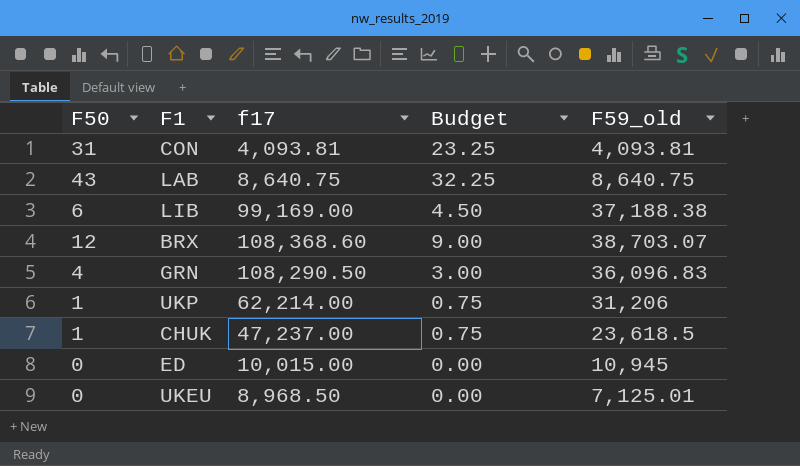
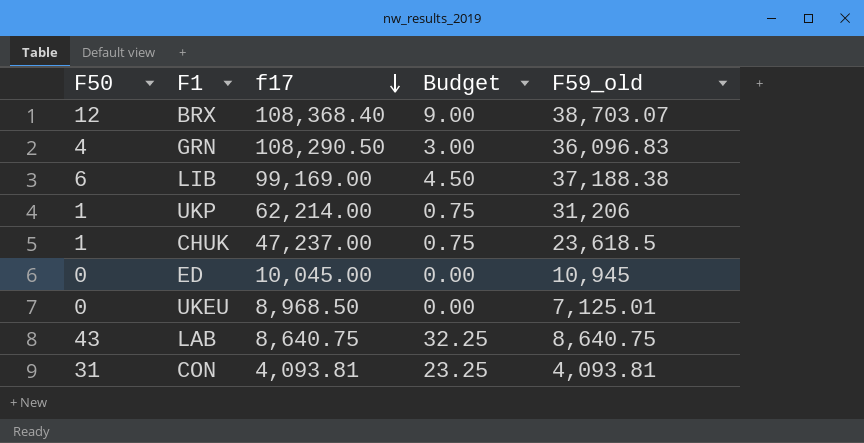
row order: none -> f17 descending
BRX | f17: 108,368.60 -> 108,368.40
ED | f17: 10,015.00 -> 10,045.00

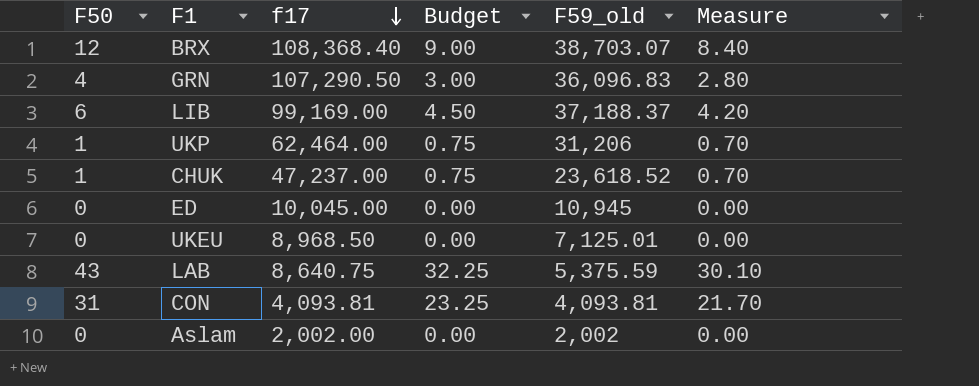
column Measure | formula: none -> [F50] * 0.7
GRN | f17: 108,290.50 -> 107,290.50
LIB | F59_old: 37,188.38 -> 37,188.37
UKP | f17: 62,214.00 -> 62,464.00
CHUK | F59_old: 23,618.5 -> 23,618.52
LAB | F59_old: 8,640.75 -> 5,375.59
row Aslam: none -> 0 | 2,002.00 | 0.00 | 2,002 | 0.00

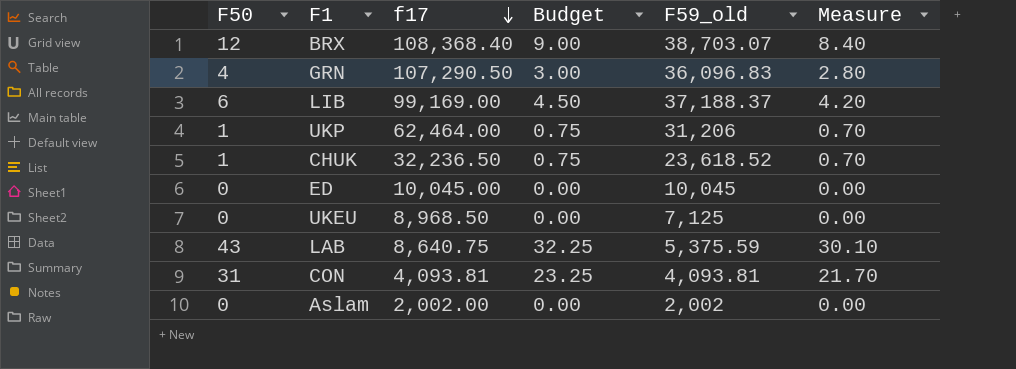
CHUK | f17: 47,237.00 -> 32,236.50
ED | F59_old: 10,945 -> 10,045
UKEU | F59_old: 7,125.01 -> 7,125

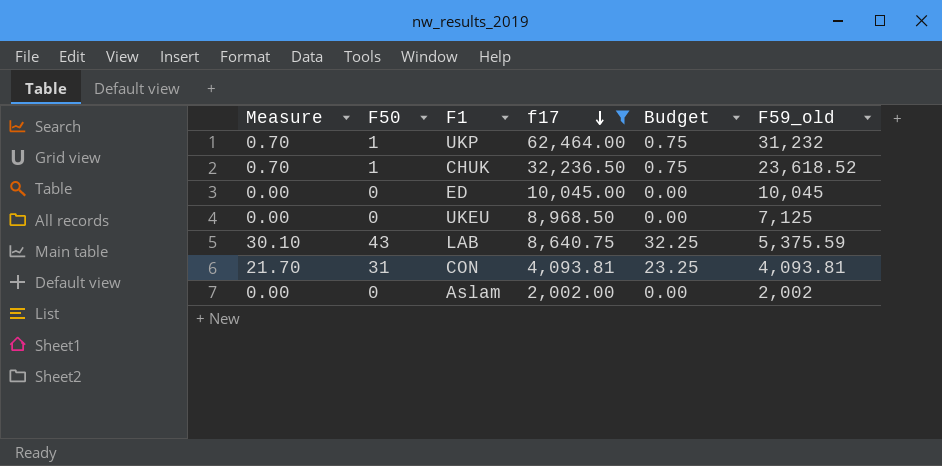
filter: none -> f17 <= 62,464.00
column Measure | position: 6 -> 1
UKP | F59_old: 31,206 -> 31,232

